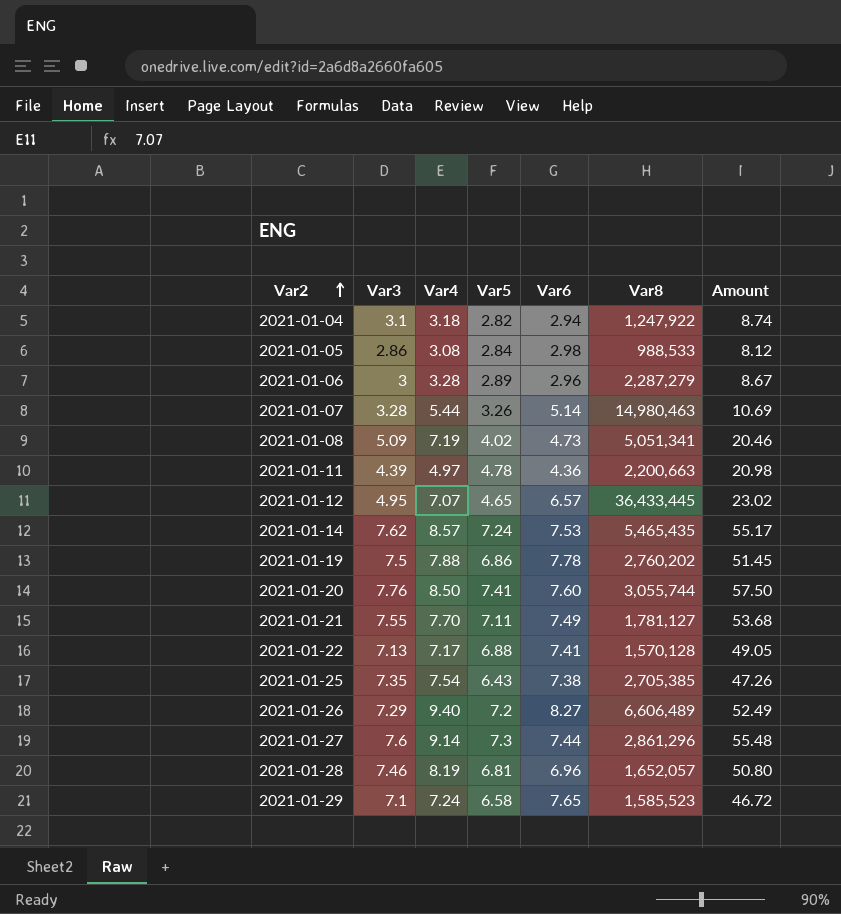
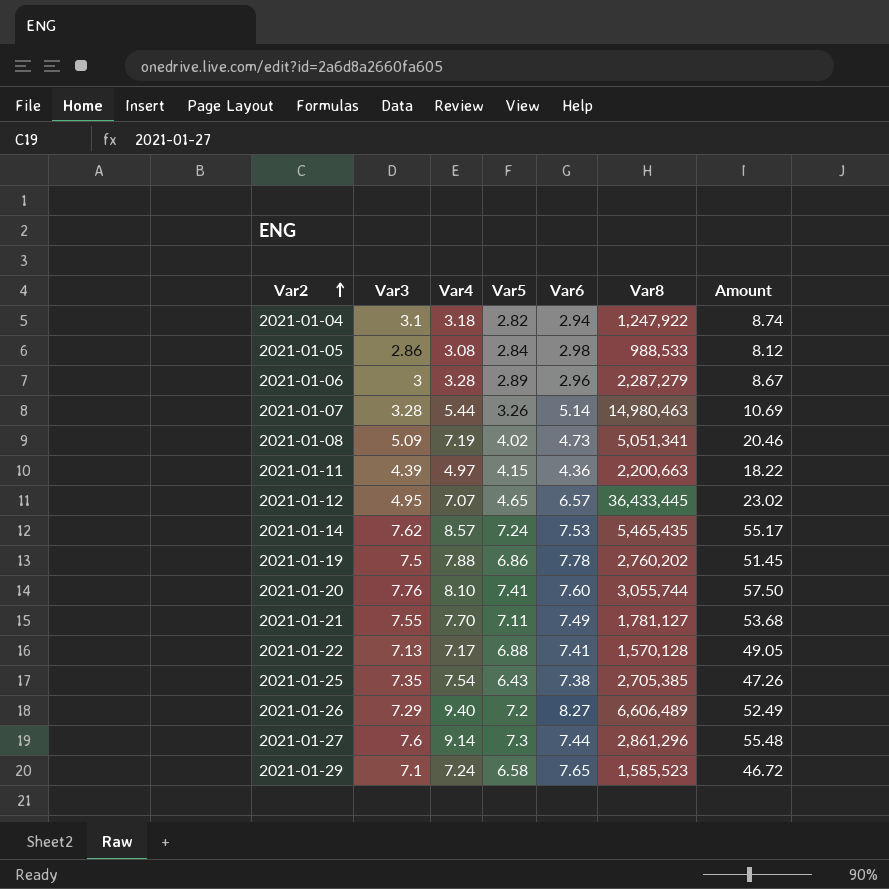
row 2021-01-28: 7.46 | 8.19 | 6.81 | 6.96 | 1,652,057 | 50.80 -> none
2021-01-11 | Var5: 4.78 -> 4.15
2021-01-11 | Amount: 20.98 -> 18.22
2021-01-20 | Var4: 8.50 -> 8.10

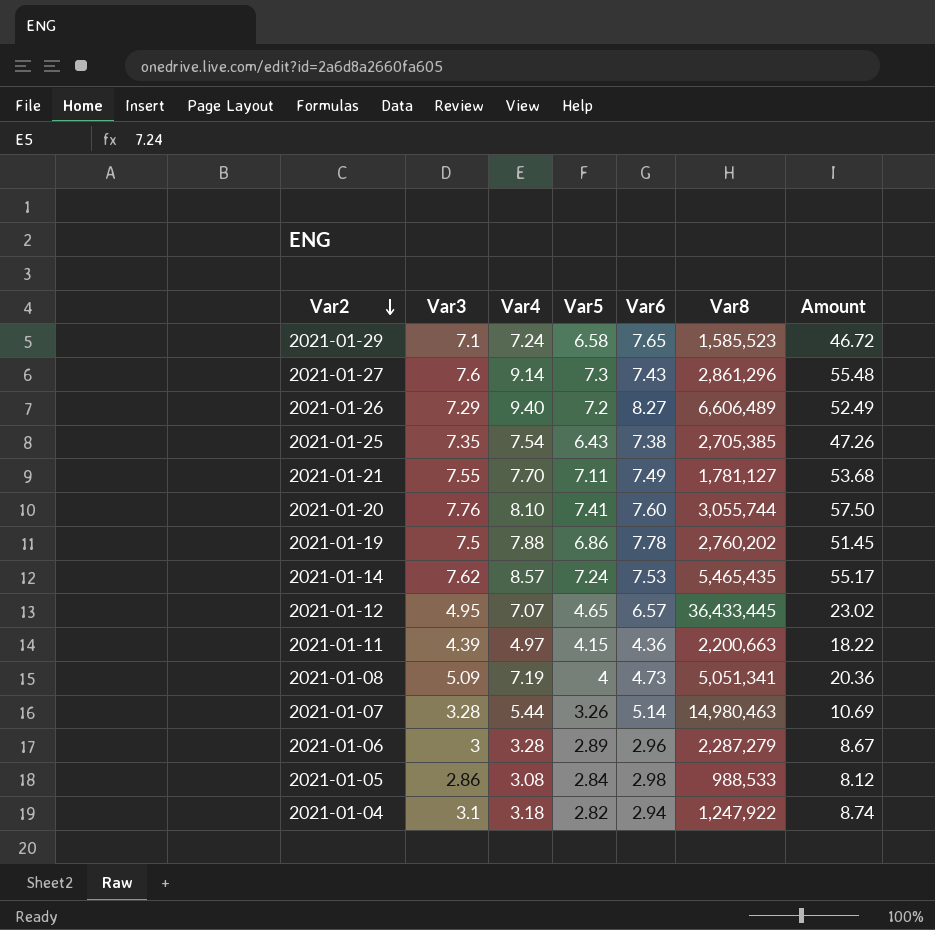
row order: Var2 ascending -> Var2 descending
row 2021-01-22: 7.13 | 7.17 | 6.88 | 7.41 | 1,570,128 | 49.05 -> none
2021-01-27 | Var6: 7.44 -> 7.43
2021-01-08 | Var5: 4.02 -> 4
2021-01-08 | Amount: 20.46 -> 20.36

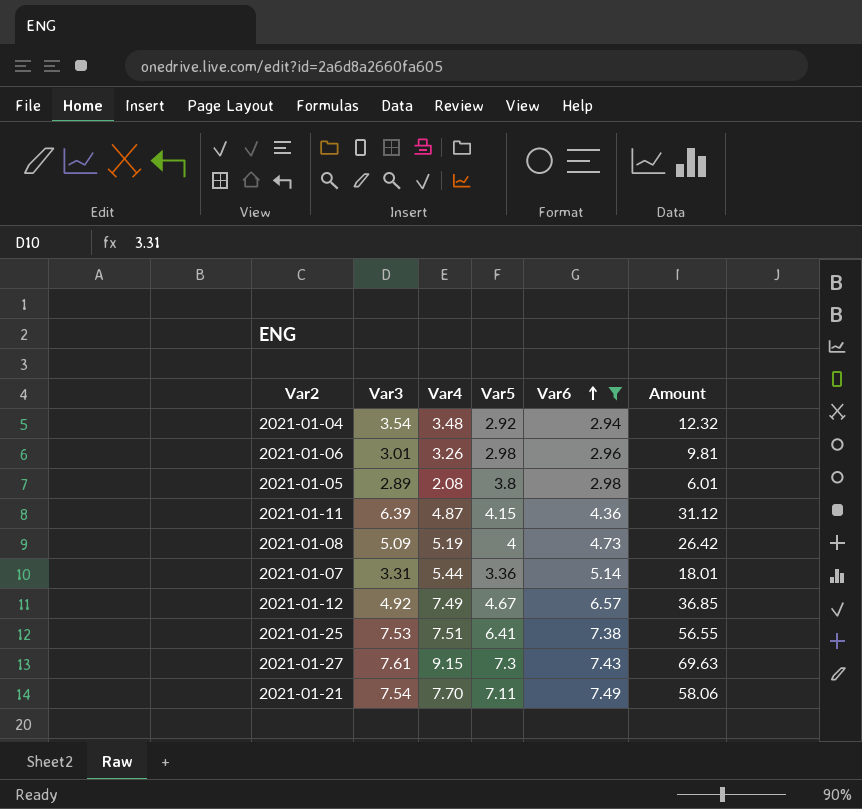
filter: none -> Var6 <= 7.49
row order: Var2 descending -> Var6 ascending
column Var8 | position: 6 -> none
column Amount | formula: [Var3] * [Var5] -> [Var3] * [Var4]
2021-01-04 | Var3: 3.1 -> 3.54
2021-01-04 | Var4: 3.18 -> 3.48
2021-01-04 | Var5: 2.82 -> 2.92
2021-01-06 | Var3: 3 -> 3.01
2021-01-06 | Var4: 3.28 -> 3.26
2021-01-06 | Var5: 2.89 -> 2.98
2021-01-05 | Var3: 2.86 -> 2.89
2021-01-05 | Var4: 3.08 -> 2.08
2021-01-05 | Var5: 2.84 -> 3.8
2021-01-11 | Var3: 4.39 -> 6.39
2021-01-11 | Var4: 4.97 -> 4.87
2021-01-08 | Var4: 7.19 -> 5.19
2021-01-07 | Var3: 3.28 -> 3.31
2021-01-07 | Var5: 3.26 -> 3.36
2021-01-12 | Var3: 4.95 -> 4.92
2021-01-12 | Var4: 7.07 -> 7.49
2021-01-12 | Var5: 4.65 -> 4.67
2021-01-25 | Var3: 7.35 -> 7.53
2021-01-25 | Var4: 7.54 -> 7.51
2021-01-25 | Var5: 6.43 -> 6.41
2021-01-27 | Var3: 7.6 -> 7.61
2021-01-27 | Var4: 9.14 -> 9.15
2021-01-21 | Var3: 7.55 -> 7.54

